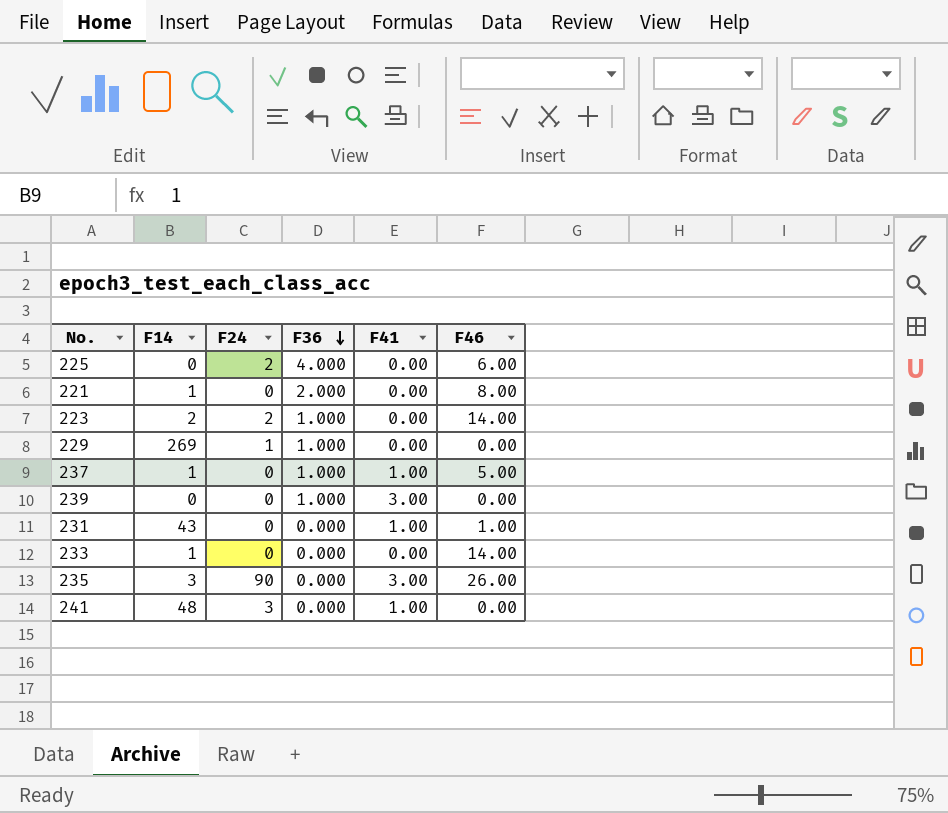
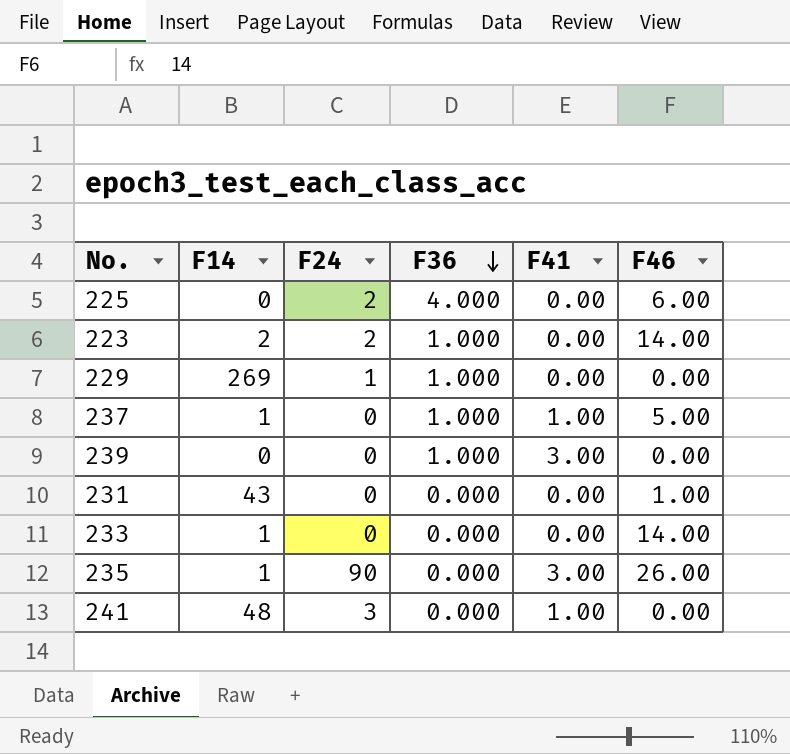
row 221: 1 | 0 | 2.000 | 0.00 | 8.00 -> none
231 | F41: 1.00 -> 0.00
235 | F14: 3 -> 1

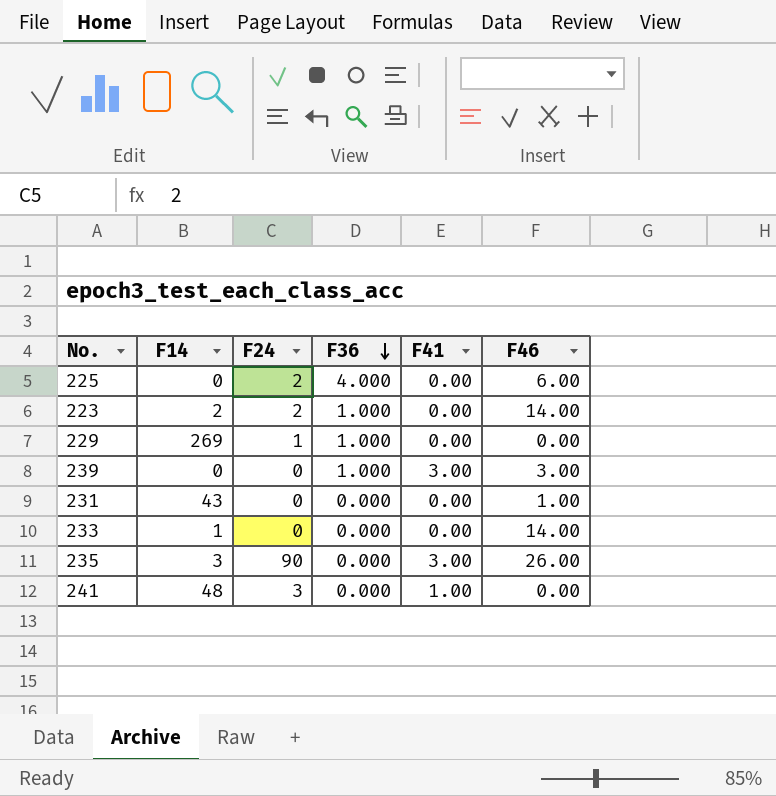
row 237: 1 | 0 | 1.000 | 1.00 | 5.00 -> none
239 | F46: 0.00 -> 3.00
235 | F14: 1 -> 3

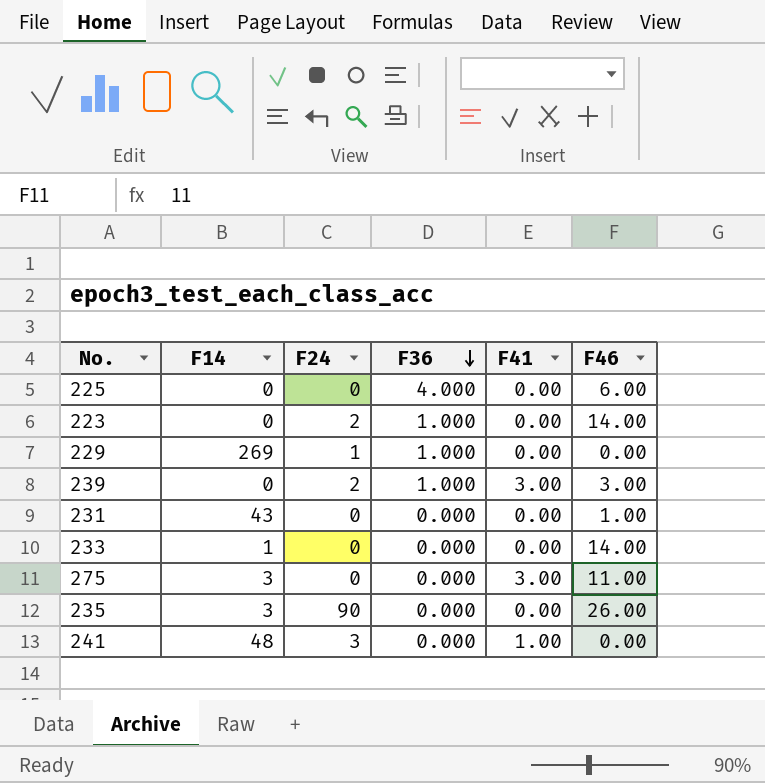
225 | F24: 2 -> 0
223 | F14: 2 -> 0
239 | F24: 0 -> 2
row 275: none -> 3 | 0 | 0.000 | 3.00 | 11.00
235 | F41: 3.00 -> 0.00

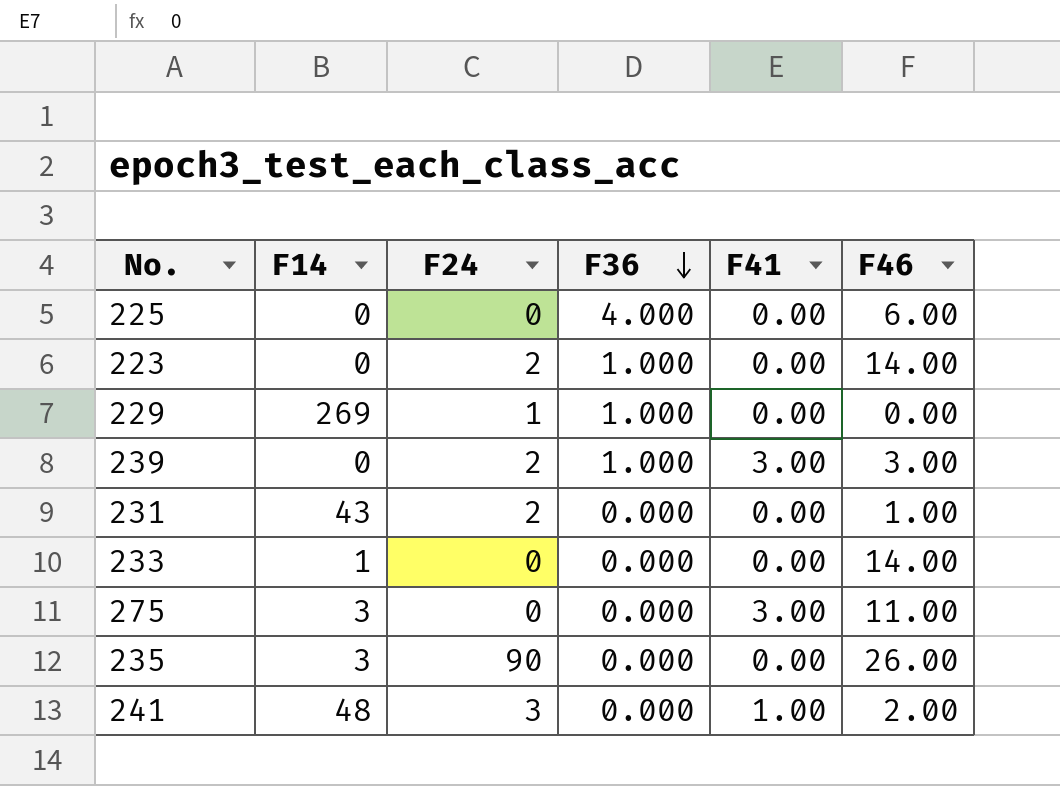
231 | F24: 0 -> 2
241 | F46: 0.00 -> 2.00

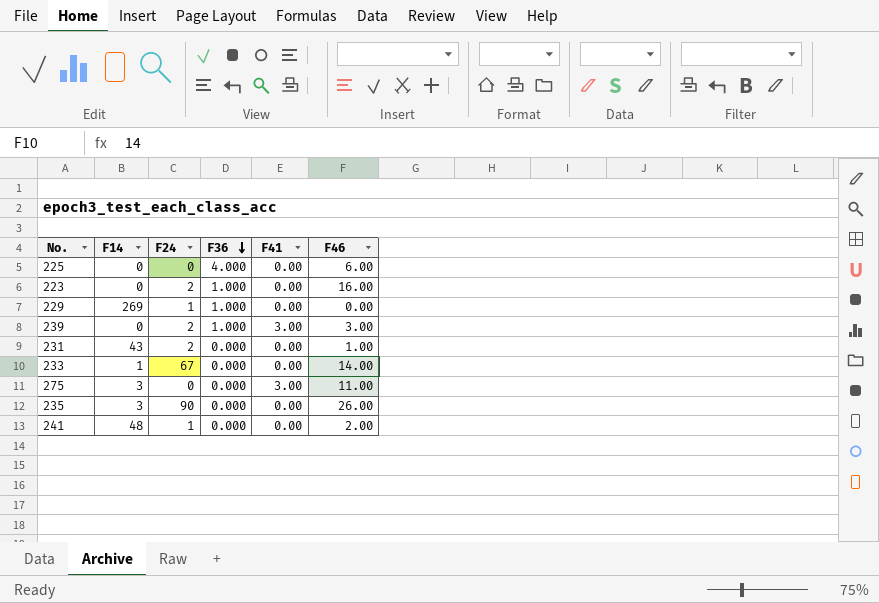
223 | F46: 14.00 -> 16.00
233 | F24: 0 -> 67
241 | F24: 3 -> 1
241 | F41: 1.00 -> 0.00

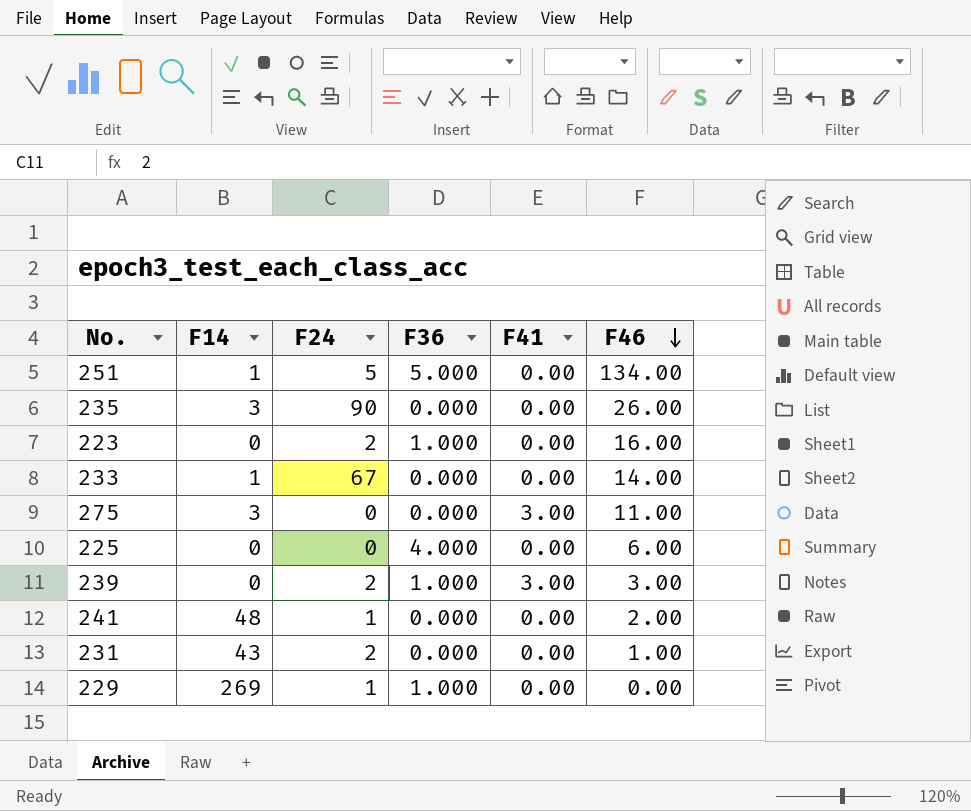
row order: F36 descending -> F46 descending
row 251: none -> 1 | 5 | 5.000 | 0.00 | 134.00

